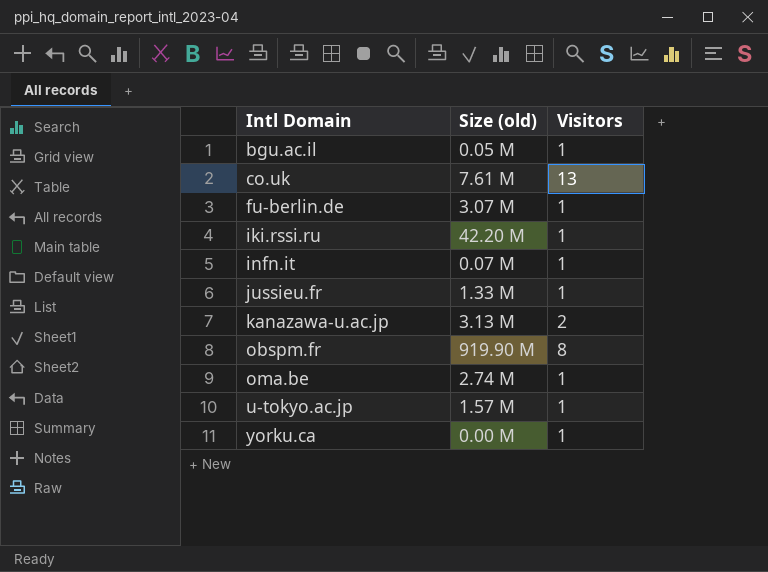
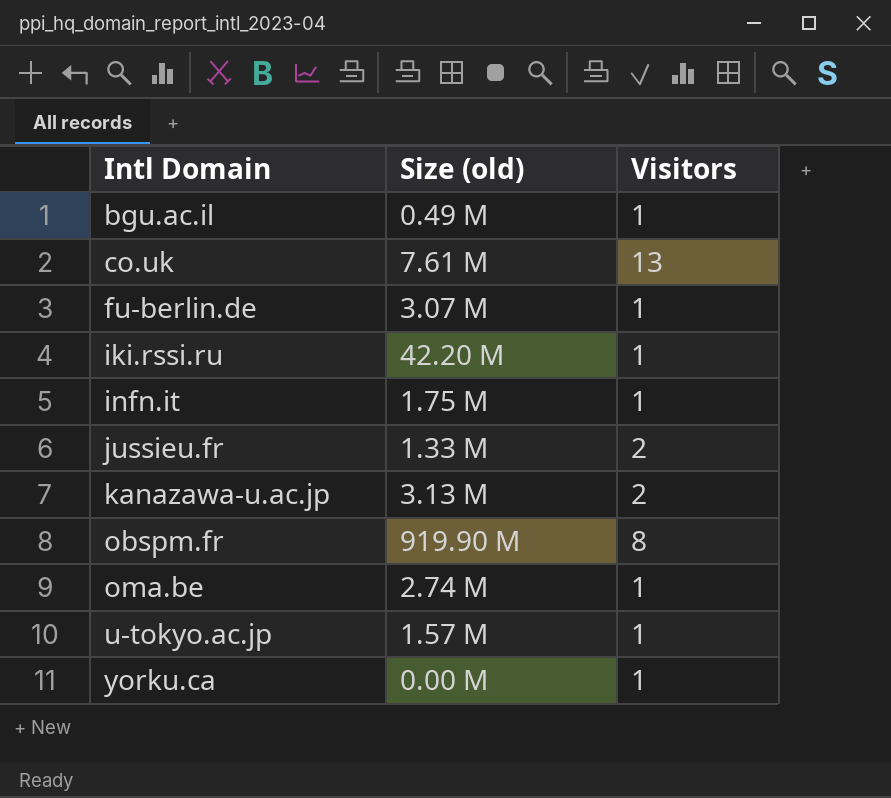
bgu.ac.il | Size (old): 0.05 M -> 0.49 M
infn.it | Size (old): 0.07 M -> 1.75 M
jussieu.fr | Visitors: 1 -> 2

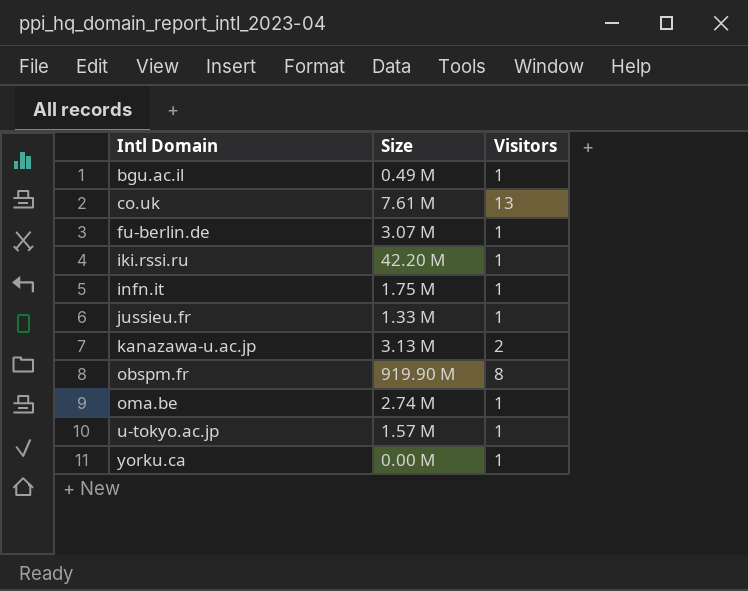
column name: Size (old) -> Size
jussieu.fr | Visitors: 2 -> 1

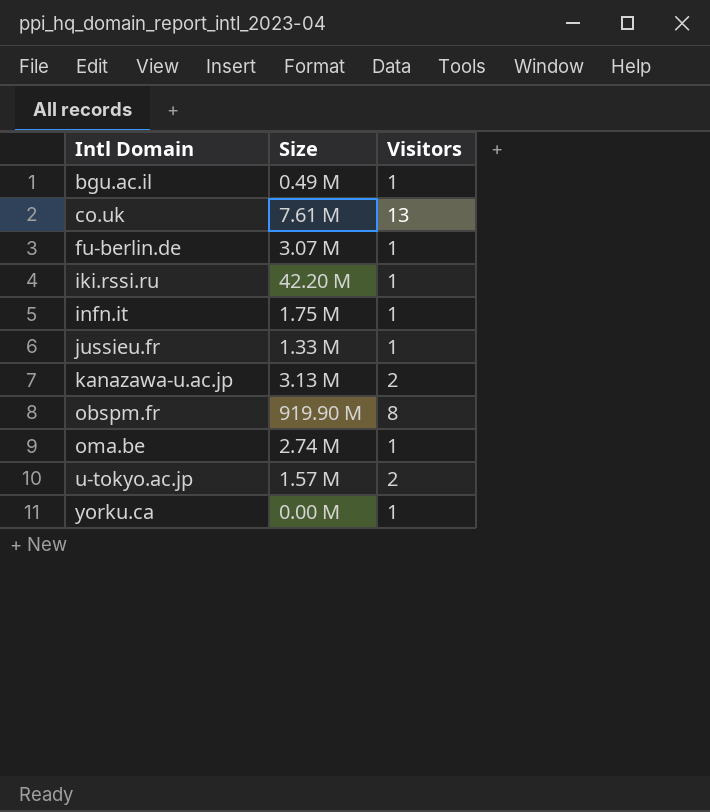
u-tokyo.ac.jp | Visitors: 1 -> 2

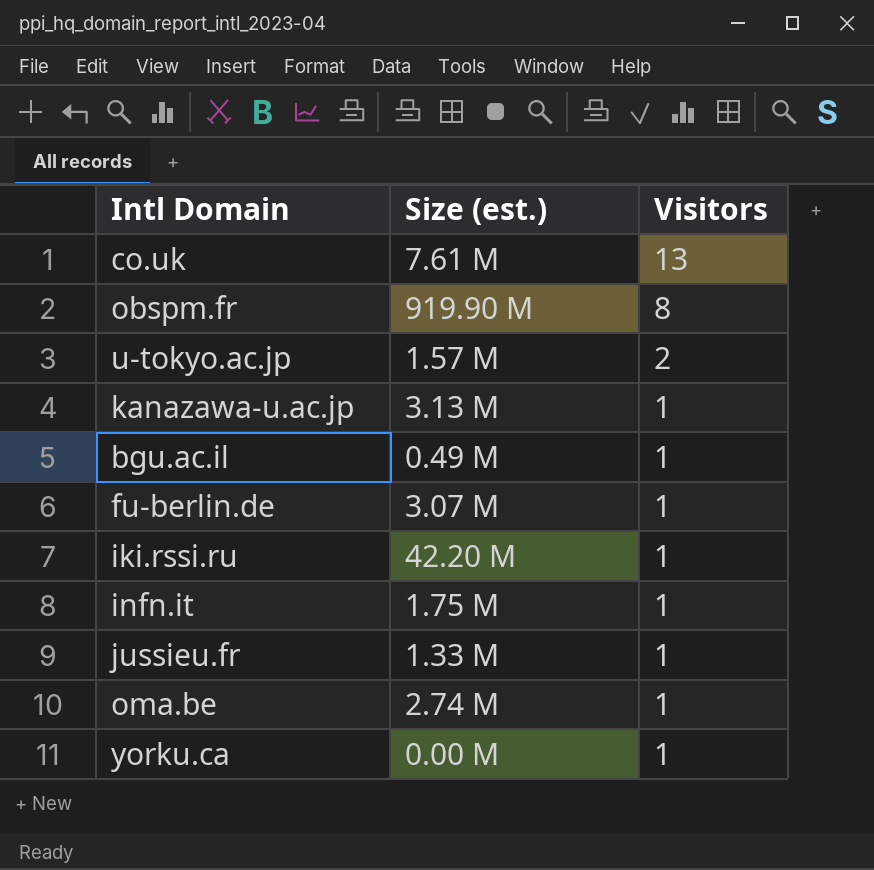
row order: Intl Domain ascending -> Visitors descending
column name: Size -> Size (est.)
kanazawa-u.ac.jp | Visitors: 2 -> 1

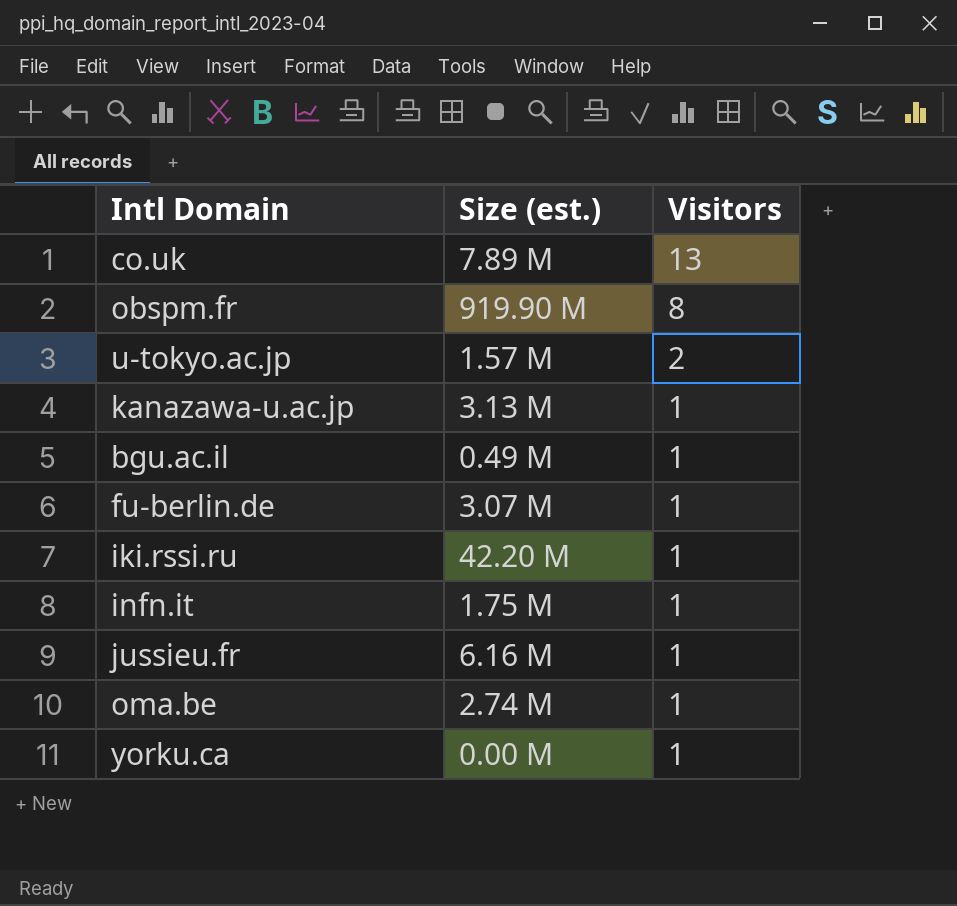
co.uk | Size (est.): 7.61 M -> 7.89 M
jussieu.fr | Size (est.): 1.33 M -> 6.16 M

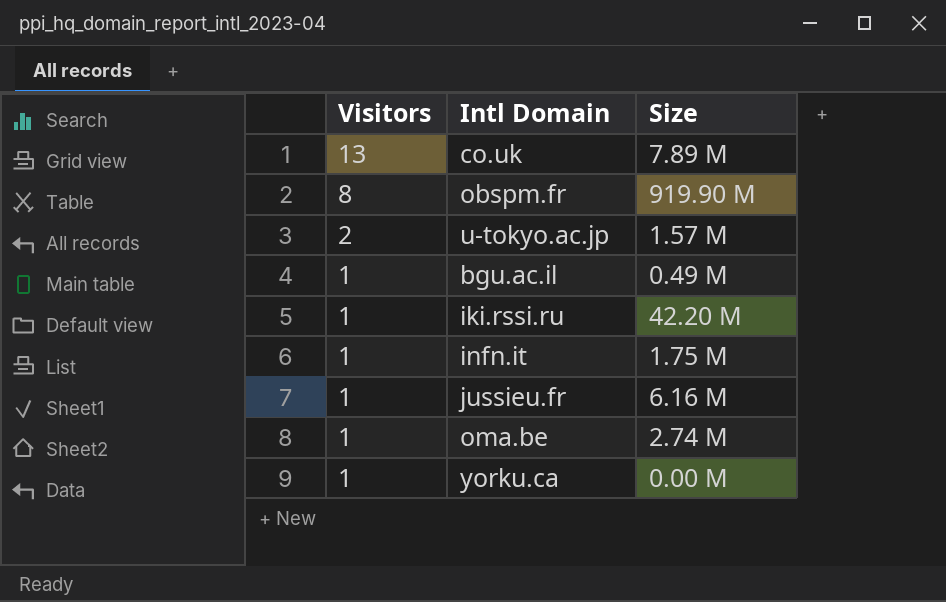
column Visitors | position: 3 -> 1
column name: Size (est.) -> Size
row kanazawa-u.ac.jp: 3.13 M | 1 -> none
row fu-berlin.de: 3.07 M | 1 -> none

